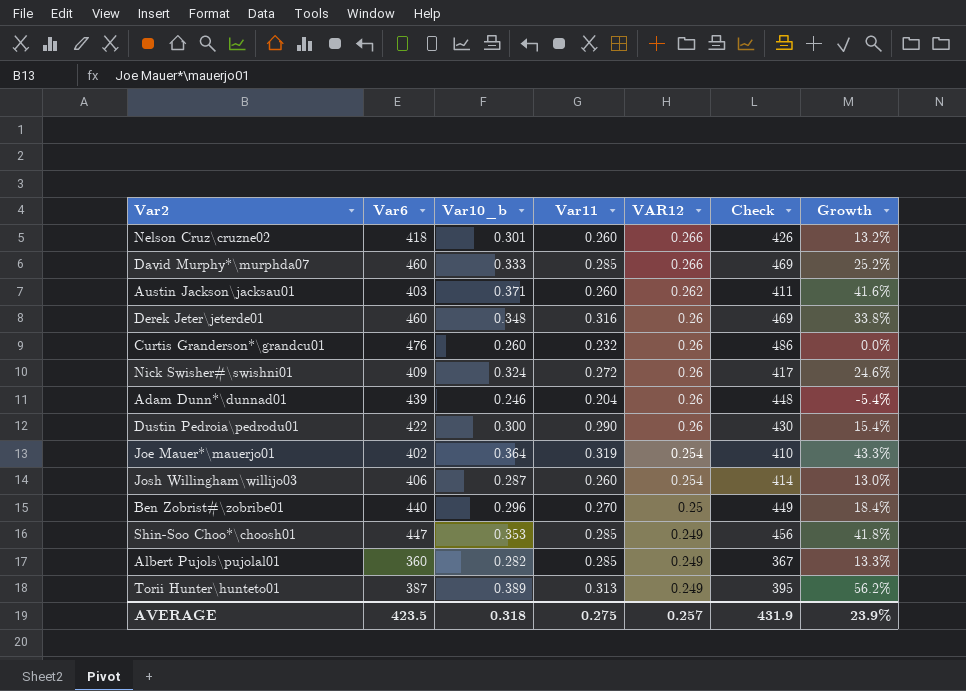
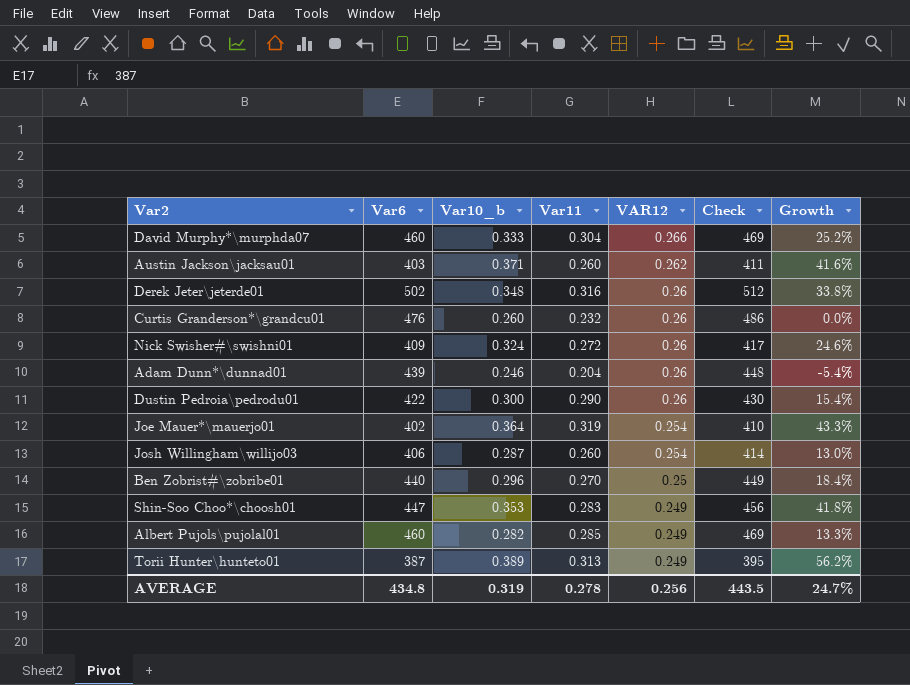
row Nelson Cruz\cruzne02: 418 | 0.301 | 0.260 | 0.266 | 426 | 13.2% -> none
David Murphy*\murphda07 | Var11: 0.285 -> 0.304
Derek Jeter\jeterde01 | Var6: 460 -> 502
Derek Jeter\jeterde01 | Check: 469 -> 512
Shin-Soo Choo*\choosh01 | Var11: 0.285 -> 0.283
Albert Pujols\pujolal01 | Var6: 360 -> 460
Albert Pujols\pujolal01 | Check: 367 -> 469
AVERAGE | Var6: 423.5 -> 434.8
AVERAGE | Var10_b: 0.318 -> 0.319
AVERAGE | Var11: 0.275 -> 0.278
AVERAGE | VAR12: 0.257 -> 0.256
AVERAGE | Check: 431.9 -> 443.5
AVERAGE | Growth: 23.9% -> 24.7%

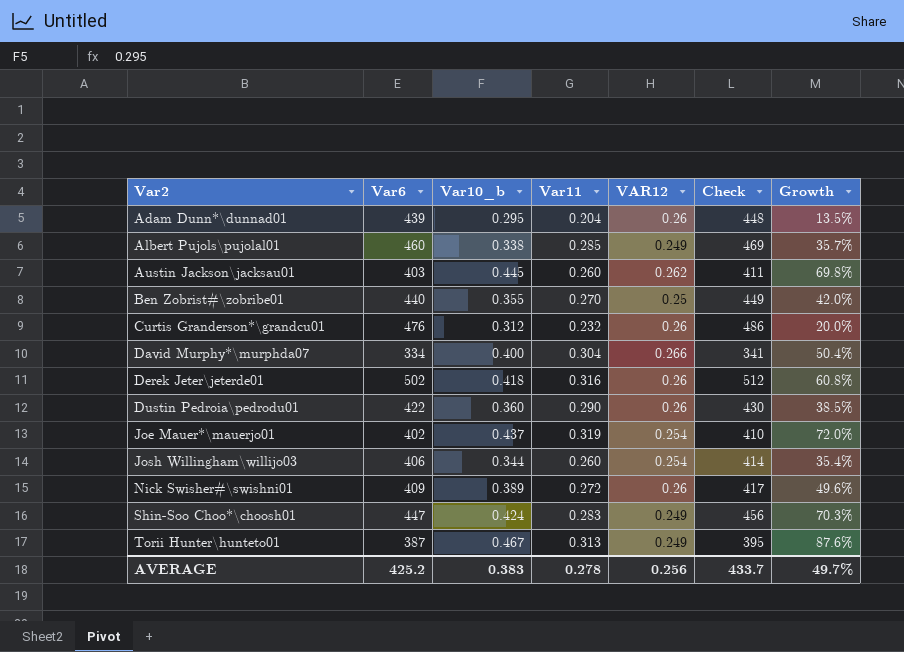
row order: VAR12 descending -> Var2 ascending
Adam Dunn*\dunnad01 | Var10_b: 0.246 -> 0.295
Adam Dunn*\dunnad01 | Growth: -5.4% -> 13.5%
Albert Pujols\pujolal01 | Var10_b: 0.282 -> 0.338
Albert Pujols\pujolal01 | Growth: 13.3% -> 35.7%
Austin Jackson\jacksau01 | Var10_b: 0.371 -> 0.445
Austin Jackson\jacksau01 | Growth: 41.6% -> 69.8%
Ben Zobrist#\zobribe01 | Var10_b: 0.296 -> 0.355
Ben Zobrist#\zobribe01 | Growth: 18.4% -> 42.0%
Curtis Granderson*\grandcu01 | Var10_b: 0.260 -> 0.312
Curtis Granderson*\grandcu01 | Growth: 0.0% -> 20.0%
David Murphy*\murphda07 | Var6: 460 -> 334
David Murphy*\murphda07 | Var10_b: 0.333 -> 0.400
David Murphy*\murphda07 | Check: 469 -> 341
David Murphy*\murphda07 | Growth: 25.2% -> 50.4%
Derek Jeter\jeterde01 | Var10_b: 0.348 -> 0.418
Derek Jeter\jeterde01 | Growth: 33.8% -> 60.8%
Dustin Pedroia\pedrodu01 | Var10_b: 0.300 -> 0.360
Dustin Pedroia\pedrodu01 | Growth: 15.4% -> 38.5%
Joe Mauer*\mauerjo01 | Var10_b: 0.364 -> 0.437
Joe Mauer*\mauerjo01 | Growth: 43.3% -> 72.0%
Josh Willingham\willijo03 | Var10_b: 0.287 -> 0.344
Josh Willingham\willijo03 | Growth: 13.0% -> 35.4%
Nick Swisher#\swishni01 | Var10_b: 0.324 -> 0.389
Nick Swisher#\swishni01 | Growth: 24.6% -> 49.6%
Shin-Soo Choo*\choosh01 | Var10_b: 0.353 -> 0.424
Shin-Soo Choo*\choosh01 | Growth: 41.8% -> 70.3%
Torii Hunter\hunteto01 | Var10_b: 0.389 -> 0.467
Torii Hunter\hunteto01 | Growth: 56.2% -> 87.6%
AVERAGE | Var6: 434.8 -> 425.2
AVERAGE | Var10_b: 0.319 -> 0.383
AVERAGE | Check: 443.5 -> 433.7
AVERAGE | Growth: 24.7% -> 49.7%

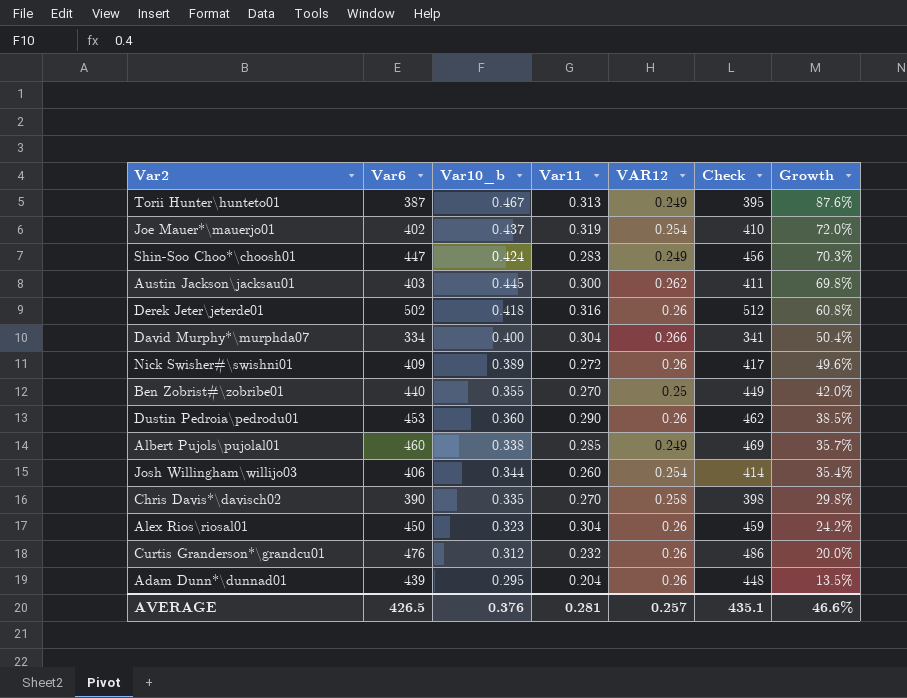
row order: Var2 ascending -> Growth descending
Austin Jackson\jacksau01 | Var11: 0.260 -> 0.300
Dustin Pedroia\pedrodu01 | Var6: 422 -> 453
Dustin Pedroia\pedrodu01 | Check: 430 -> 462
row Chris Davis*\davisch02: none -> 390 | 0.335 | 0.270 | 0.258 | 398 | 29.8%
row Alex Rios\riosal01: none -> 450 | 0.323 | 0.304 | 0.26 | 459 | 24.2%
AVERAGE | Var6: 425.2 -> 426.5
AVERAGE | Var10_b: 0.383 -> 0.376
AVERAGE | Var11: 0.278 -> 0.281
AVERAGE | VAR12: 0.256 -> 0.257
AVERAGE | Check: 433.7 -> 435.1
AVERAGE | Growth: 49.7% -> 46.6%

